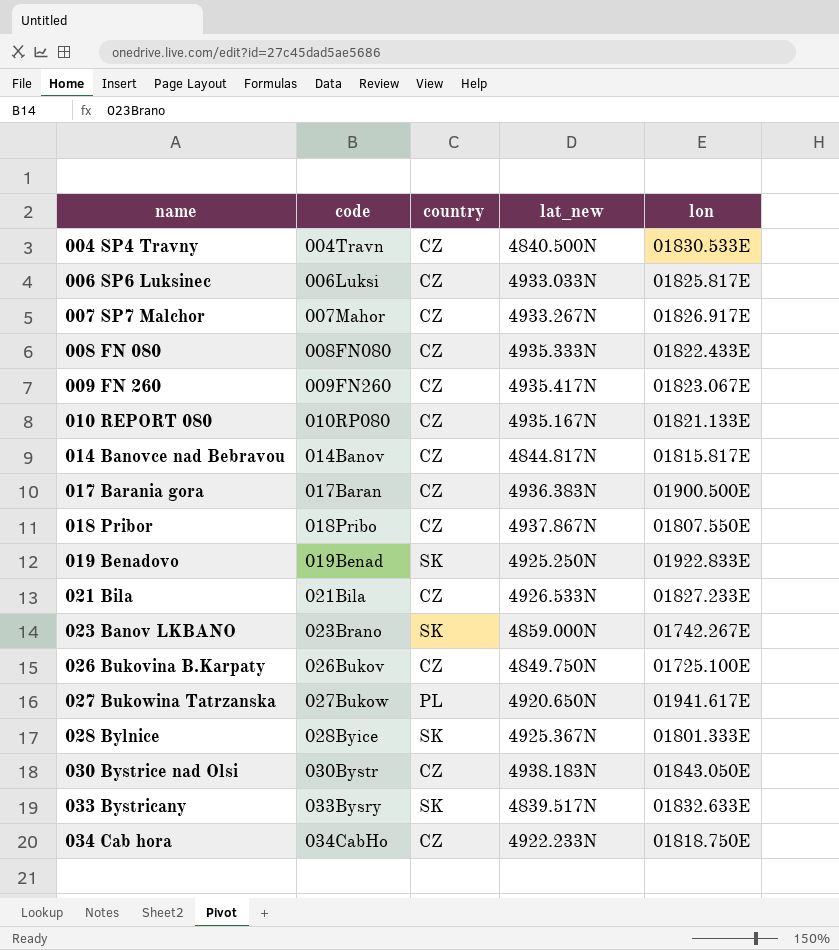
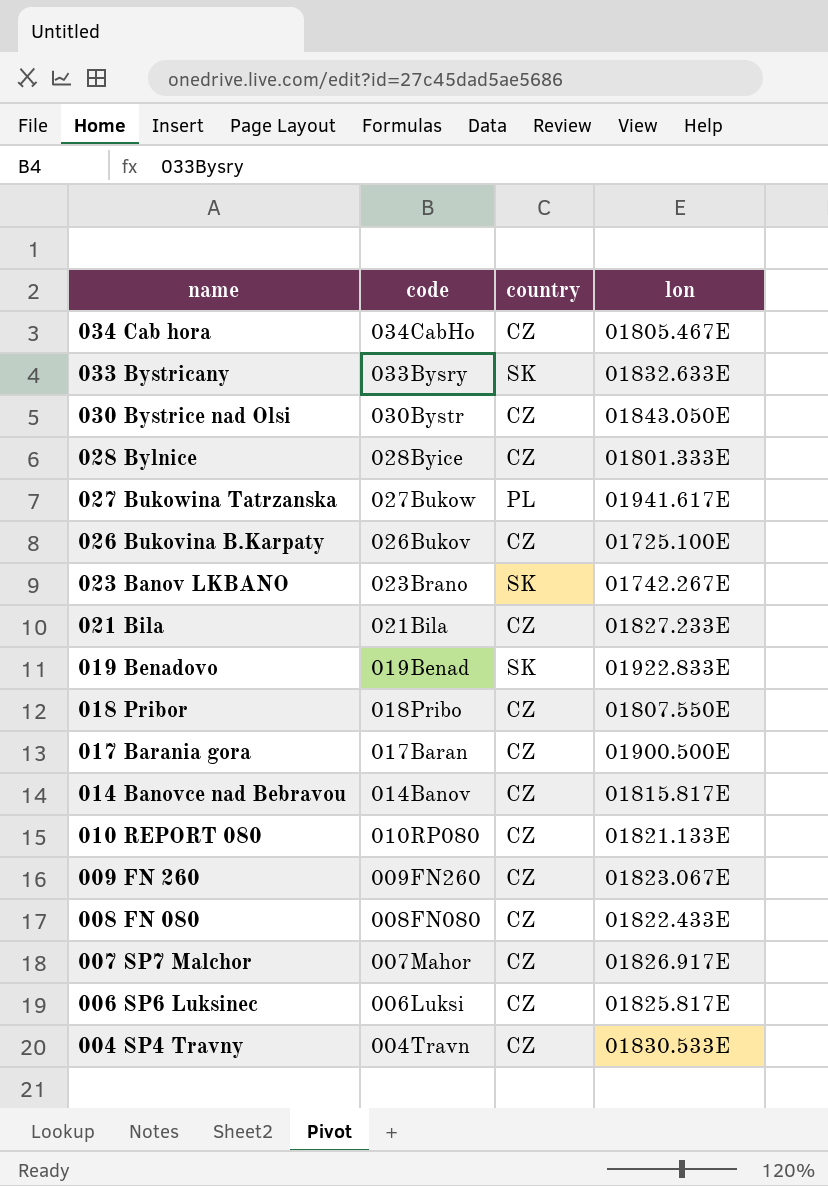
row order: name ascending -> name descending
column lat_new | position: 4 -> none
034 Cab hora | lon: 01818.750E -> 01805.467E
028 Bylnice | country: SK -> CZ

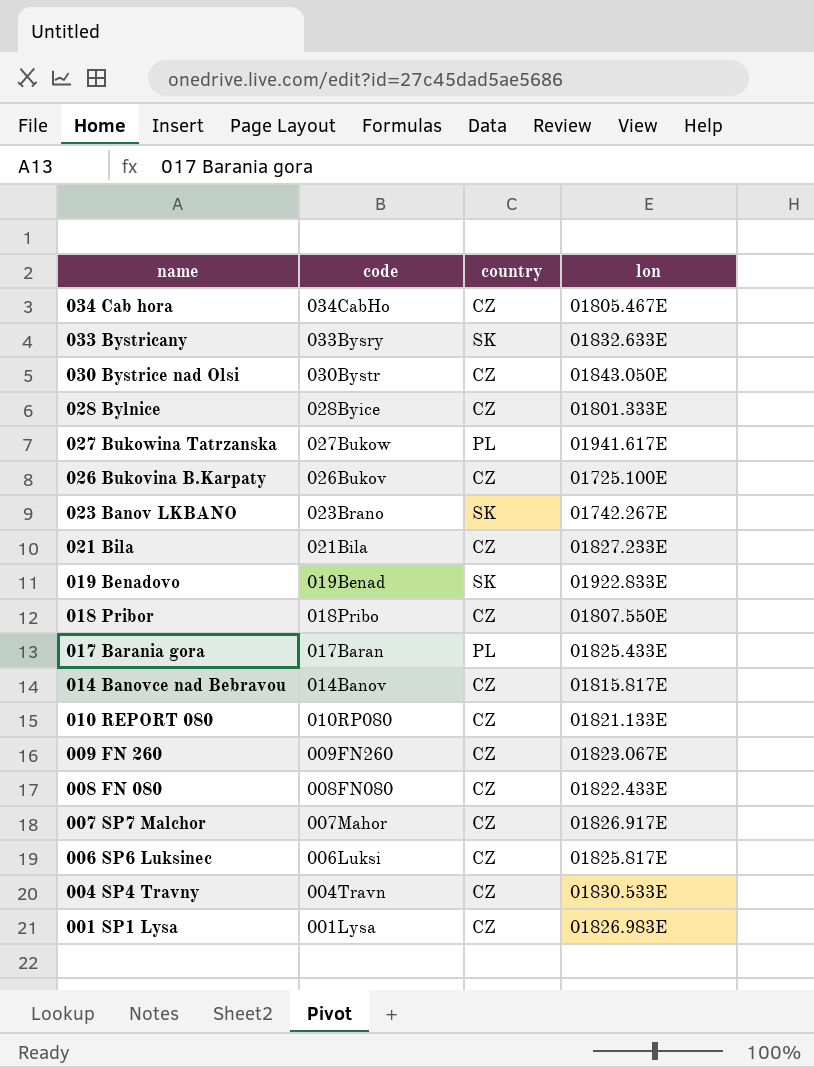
017 Barania gora | country: CZ -> PL
017 Barania gora | lon: 01900.500E -> 01825.433E
row 001 SP1 Lysa: none -> 001Lysa | CZ | 01826.983E

